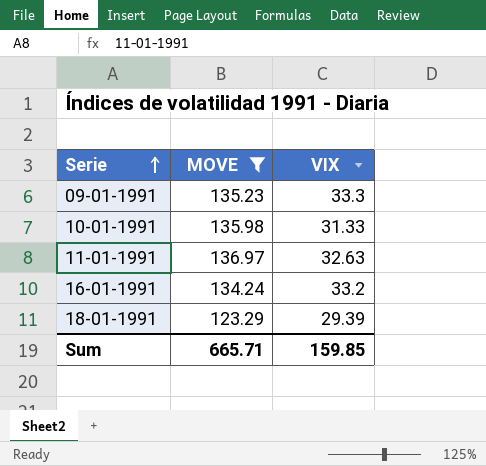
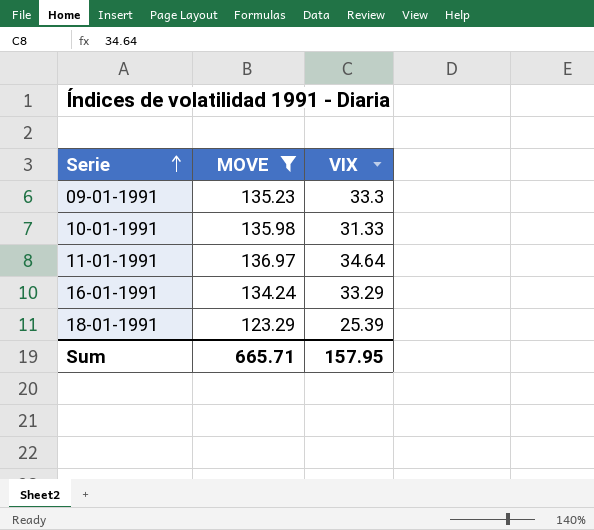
11-01-1991 | VIX: 32.63 -> 34.64
16-01-1991 | VIX: 33.2 -> 33.29
18-01-1991 | VIX: 29.39 -> 25.39
Sum | VIX: 159.85 -> 157.95

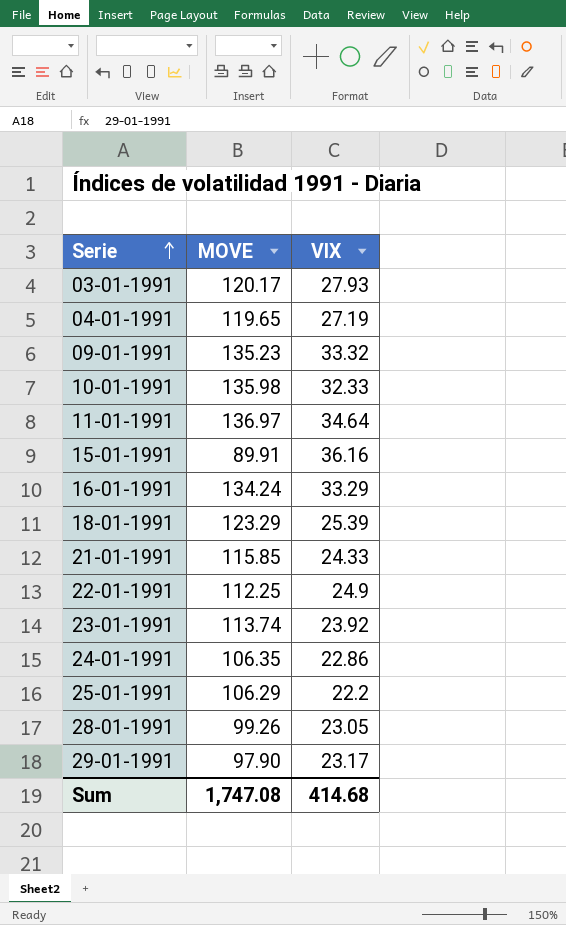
filter: MOVE >= 123.29 -> none
09-01-1991 | VIX: 33.3 -> 33.32
10-01-1991 | VIX: 31.33 -> 32.33
Sum | MOVE: 665.71 -> 1,747.08
Sum | VIX: 157.95 -> 414.68

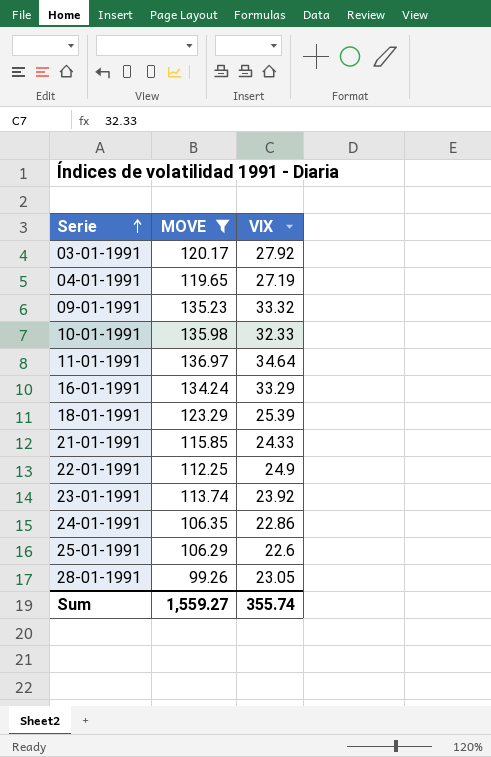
filter: none -> MOVE >= 99.26
03-01-1991 | VIX: 27.93 -> 27.92
25-01-1991 | VIX: 22.2 -> 22.6
Sum | MOVE: 1,747.08 -> 1,559.27
Sum | VIX: 414.68 -> 355.74

